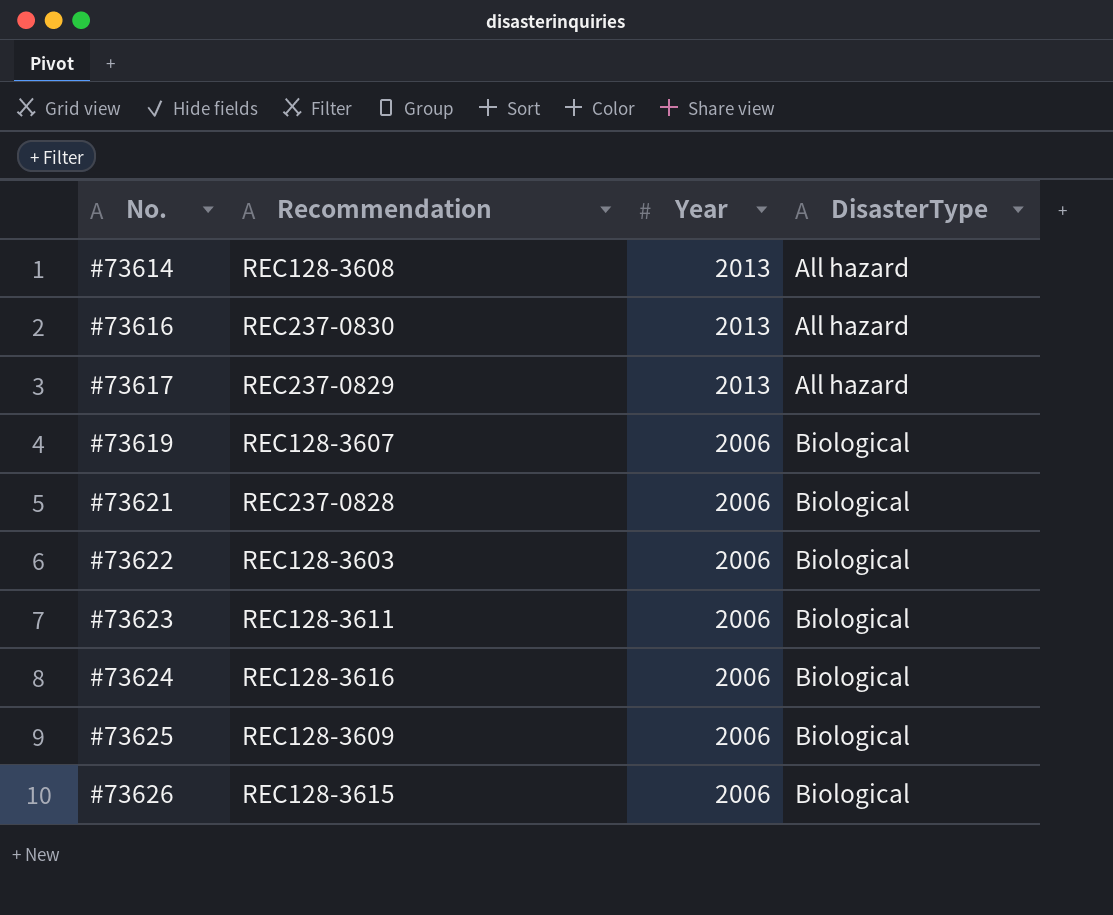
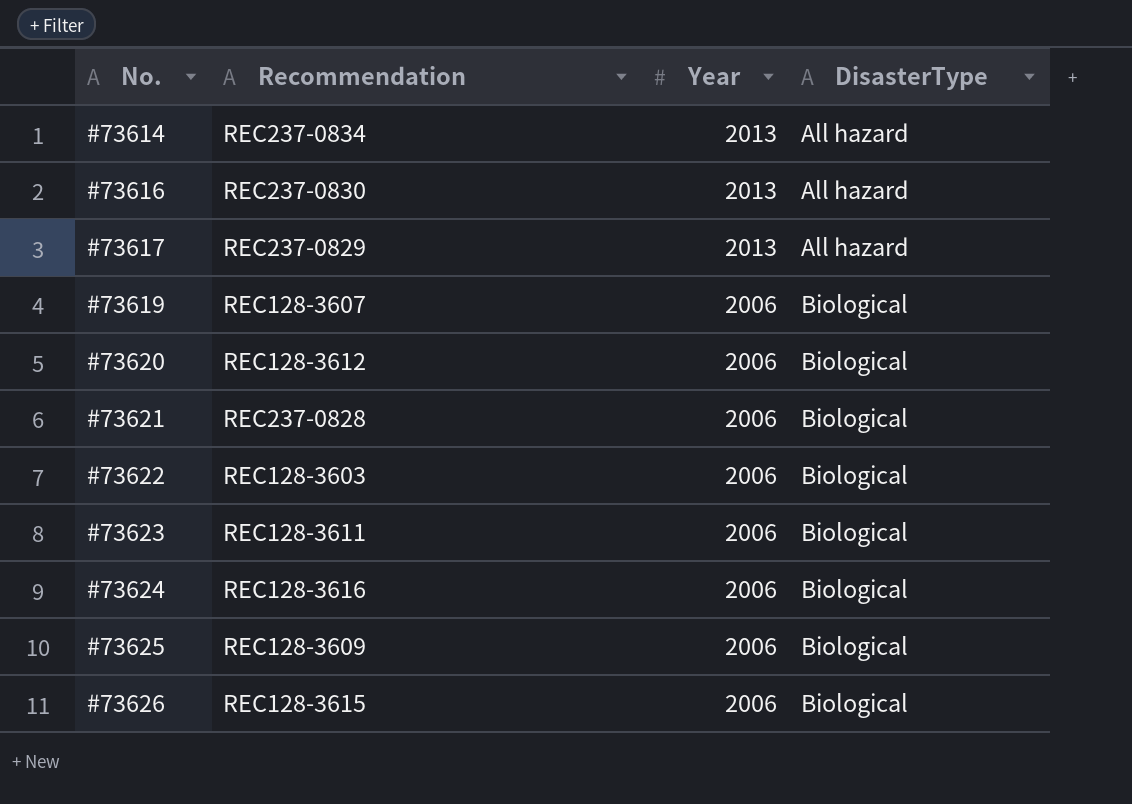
#73614 | Recommendation: REC128-3608 -> REC237-0834
row #73620: none -> REC128-3612 | 2006 | Biological

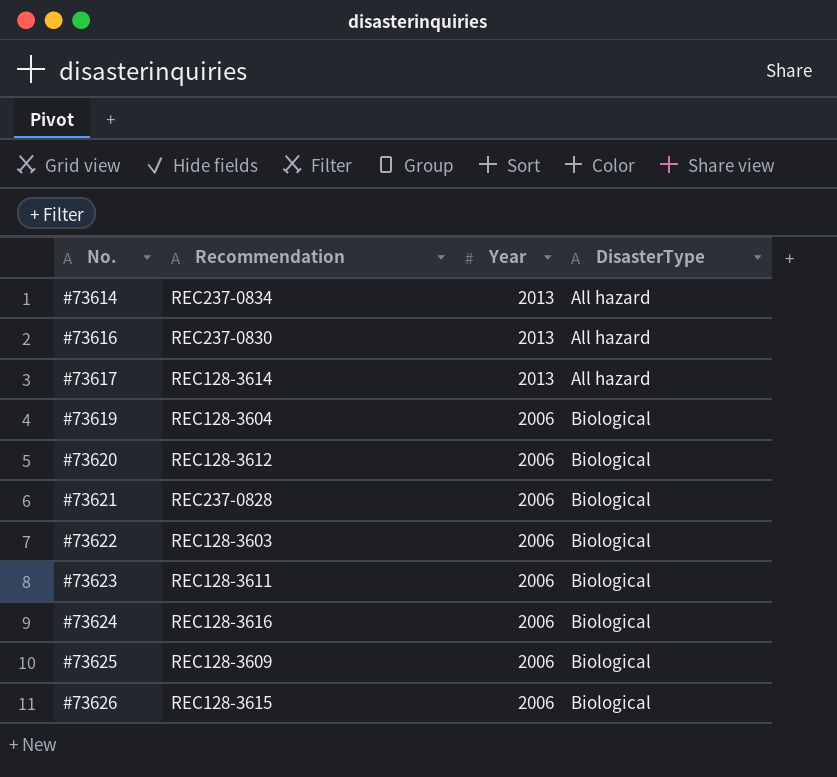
#73617 | Recommendation: REC237-0829 -> REC128-3614
#73619 | Recommendation: REC128-3607 -> REC128-3604

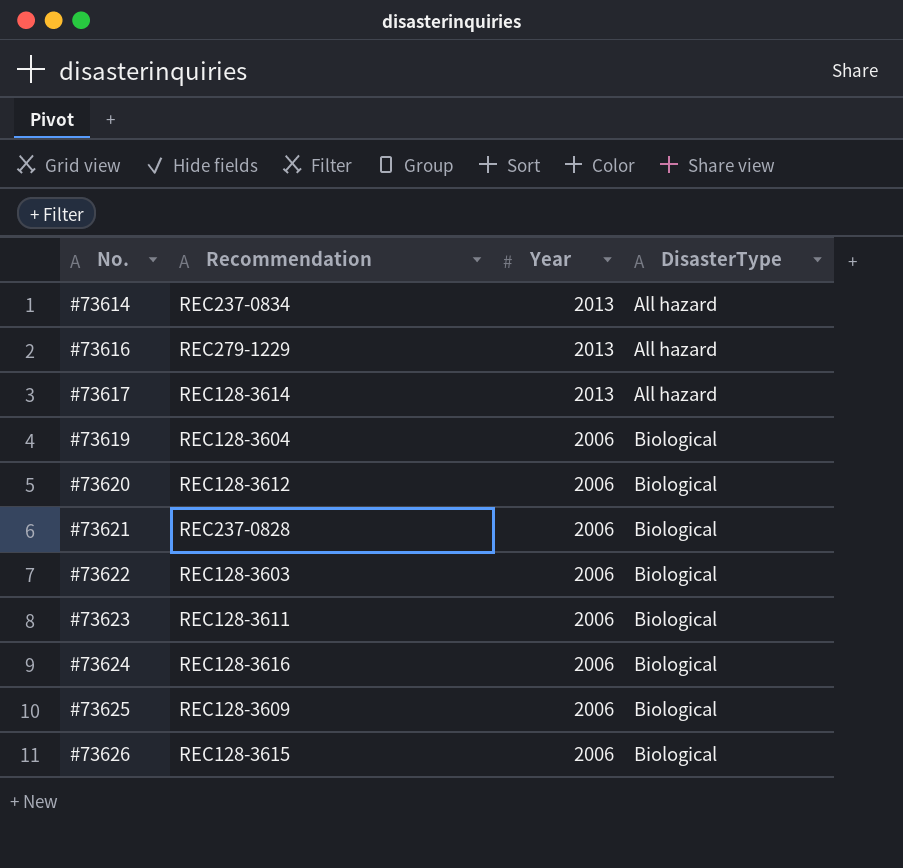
#73616 | Recommendation: REC237-0830 -> REC279-1229

